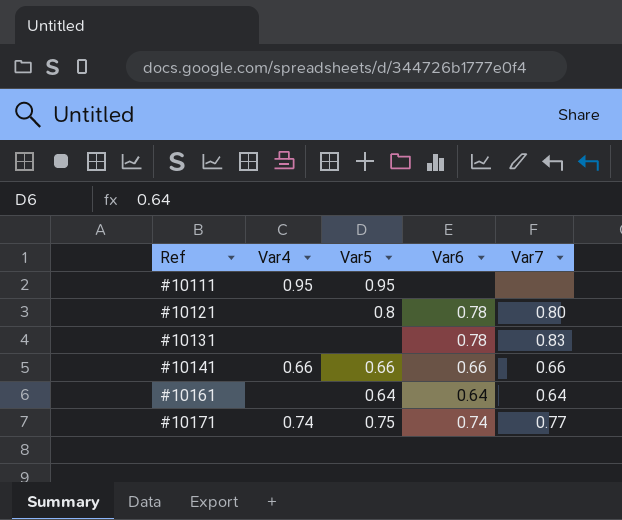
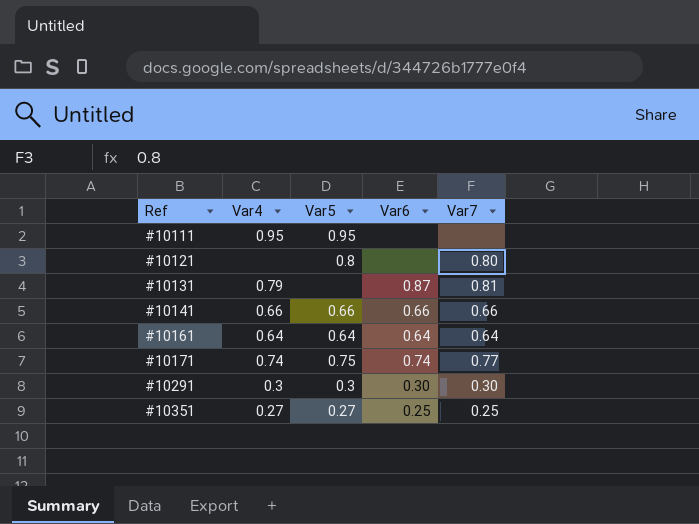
#10121 | Var6: 0.78 -> none
#10131 | Var4: none -> 0.79
#10131 | Var6: 0.78 -> 0.87
#10131 | Var7: 0.83 -> 0.81
#10161 | Var4: none -> 0.64
row #10291: none -> 0.3 | 0.3 | 0.30 | 0.30
row #10351: none -> 0.27 | 0.27 | 0.25 | 0.25

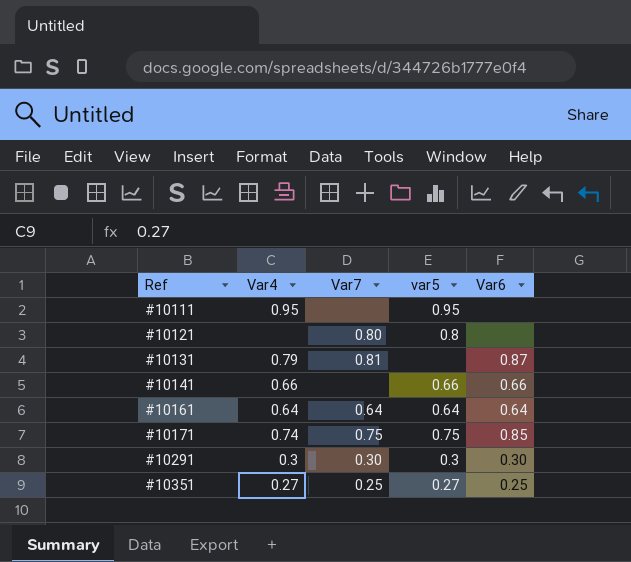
column Var7 | position: 5 -> 3
column name: Var5 -> var5
#10141 | Var7: 0.66 -> none
#10171 | Var7: 0.77 -> 0.75
#10171 | Var6: 0.74 -> 0.85

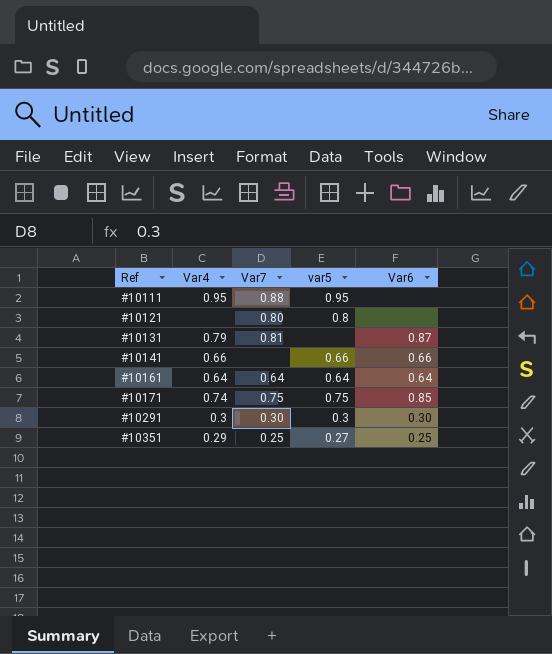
#10111 | Var7: none -> 0.88
#10351 | Var4: 0.27 -> 0.29

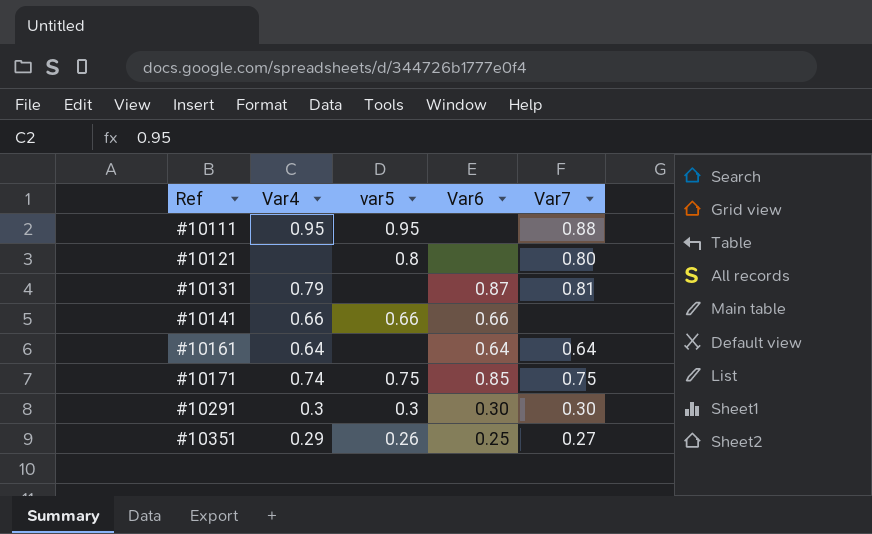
column Var7 | position: 3 -> 5
#10161 | var5: 0.64 -> none
#10351 | var5: 0.27 -> 0.26
#10351 | Var7: 0.25 -> 0.27

